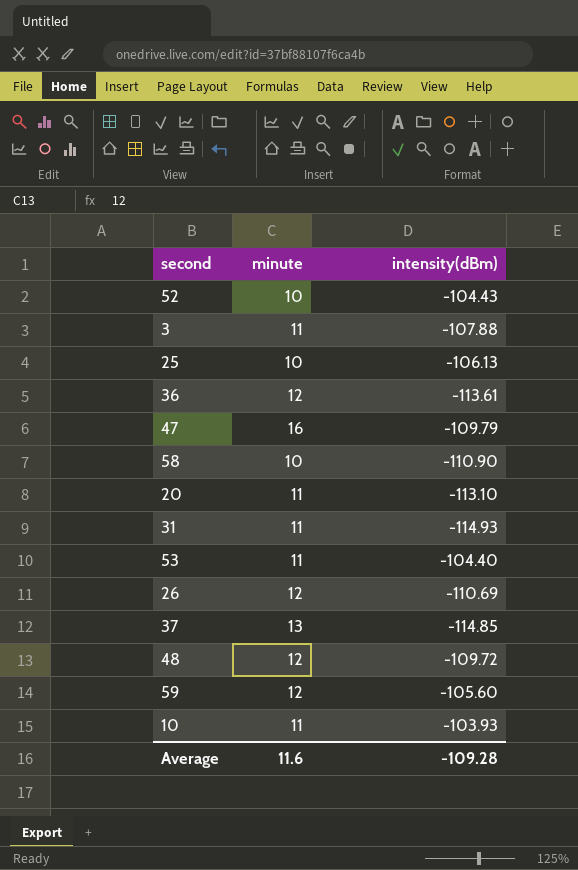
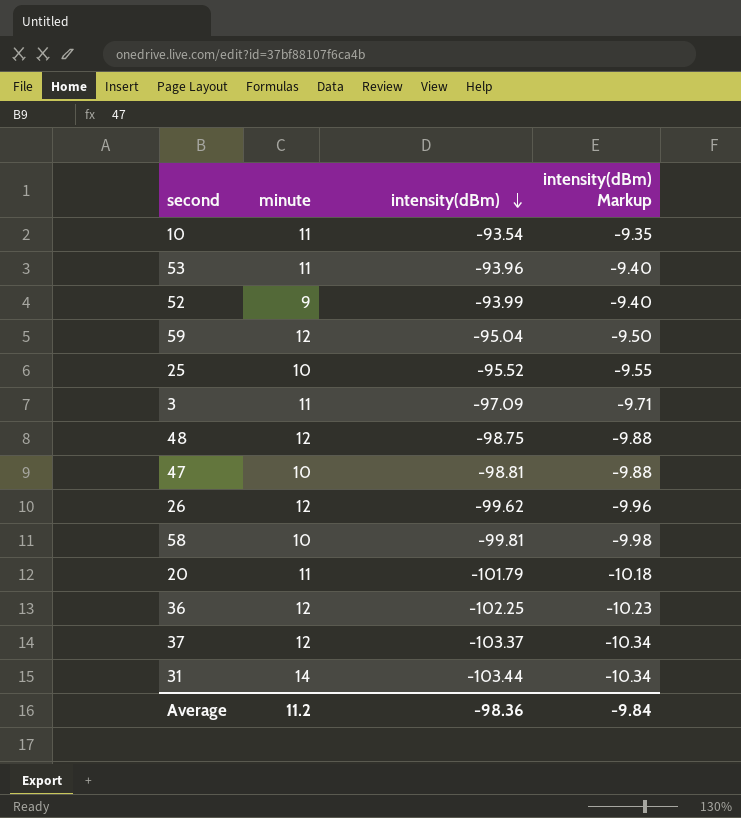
row order: none -> intensity(dBm) descending
column intensity(dBm) Markup | formula: none -> [intensity(dBm)] * 0.1
10 | intensity(dBm): -103.93 -> -93.54
53 | intensity(dBm): -104.40 -> -93.96
52 | minute: 10 -> 9
52 | intensity(dBm): -104.43 -> -93.99
59 | intensity(dBm): -105.60 -> -95.04
25 | intensity(dBm): -106.13 -> -95.52
3 | intensity(dBm): -107.88 -> -97.09
48 | intensity(dBm): -109.72 -> -98.75
47 | minute: 16 -> 10
47 | intensity(dBm): -109.79 -> -98.81
26 | intensity(dBm): -110.69 -> -99.62
58 | intensity(dBm): -110.90 -> -99.81
20 | intensity(dBm): -113.10 -> -101.79
36 | intensity(dBm): -113.61 -> -102.25
37 | minute: 13 -> 12
37 | intensity(dBm): -114.85 -> -103.37
31 | minute: 11 -> 14
31 | intensity(dBm): -114.93 -> -103.44
Average | minute: 11.6 -> 11.2
Average | intensity(dBm): -109.28 -> -98.36

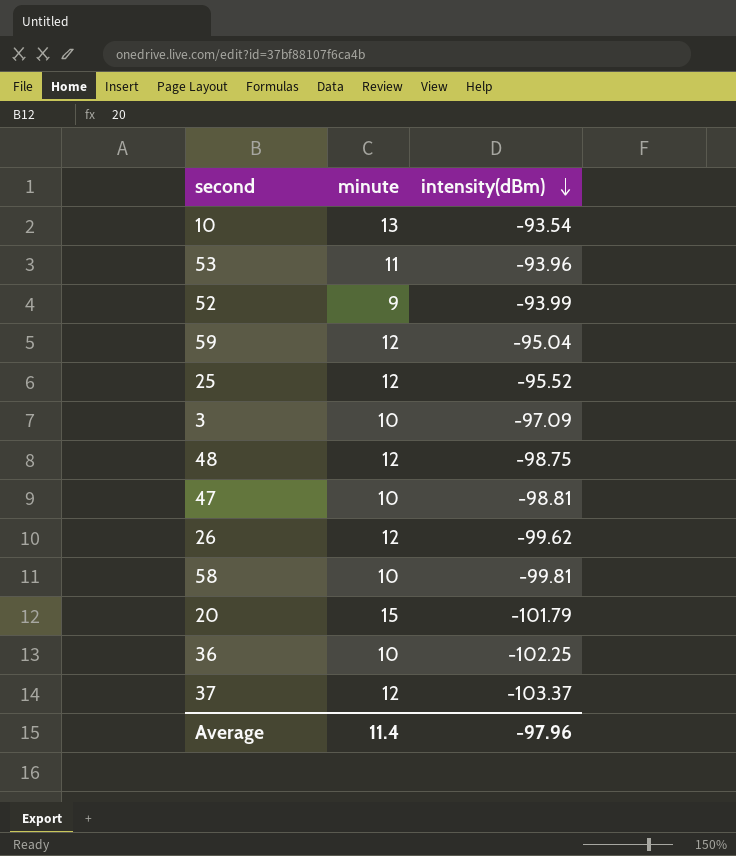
column intensity(dBm) Markup | formula: [intensity(dBm)] * 0.1 -> none
row 31: 14 | -103.44 | -10.34 -> none
10 | minute: 11 -> 13
25 | minute: 10 -> 12
3 | minute: 11 -> 10
20 | minute: 11 -> 15
36 | minute: 12 -> 10
Average | minute: 11.2 -> 11.4
Average | intensity(dBm): -98.36 -> -97.96

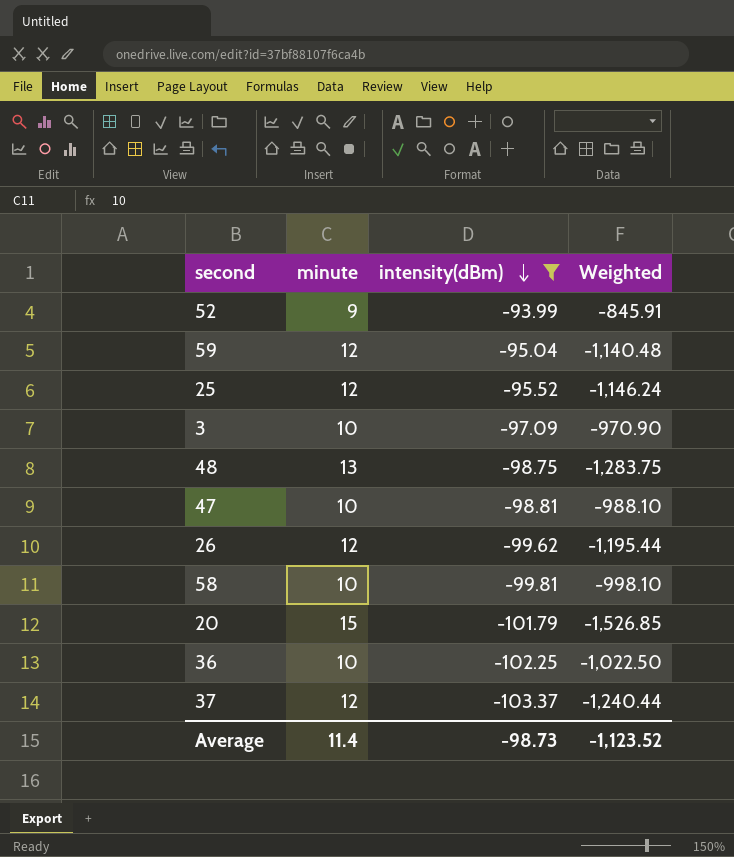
filter: none -> intensity(dBm) <= -93.99
column Weighted | formula: none -> [minute] * [intensity(dBm)]
48 | minute: 12 -> 13
Average | intensity(dBm): -97.96 -> -98.73

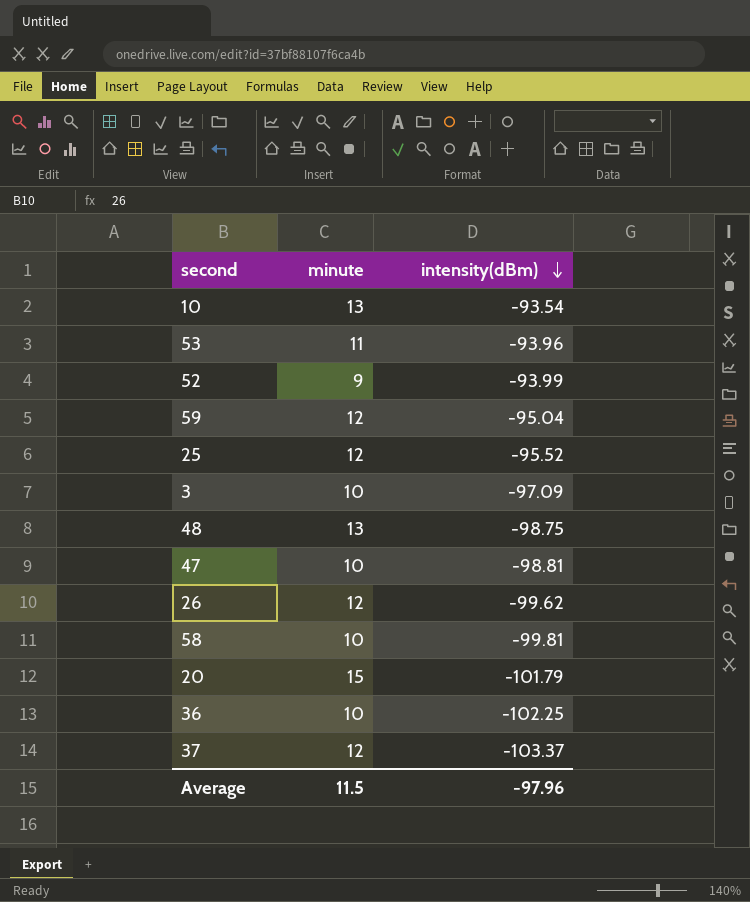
filter: intensity(dBm) <= -93.99 -> none
column Weighted | formula: [minute] * [intensity(dBm)] -> none
Average | minute: 11.4 -> 11.5
Average | intensity(dBm): -98.73 -> -97.96

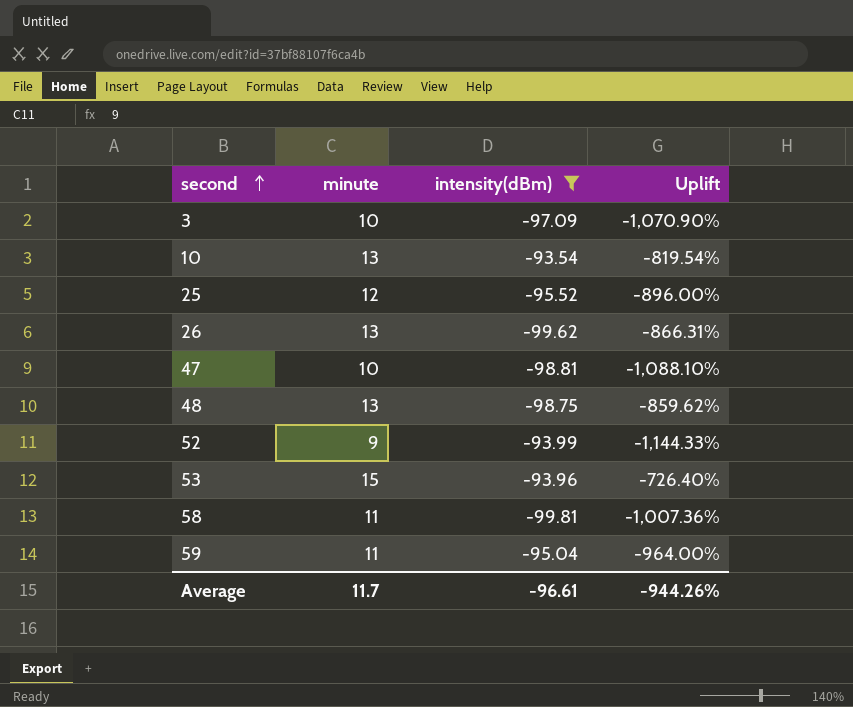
filter: none -> intensity(dBm) >= -99.81
row order: intensity(dBm) descending -> second ascending
column Uplift | formula: none -> ([intensity(dBm)] - [minute]) / [minute]
26 | minute: 12 -> 13
53 | minute: 11 -> 15
58 | minute: 10 -> 11
59 | minute: 12 -> 11
Average | minute: 11.5 -> 11.7
Average | intensity(dBm): -97.96 -> -96.61

